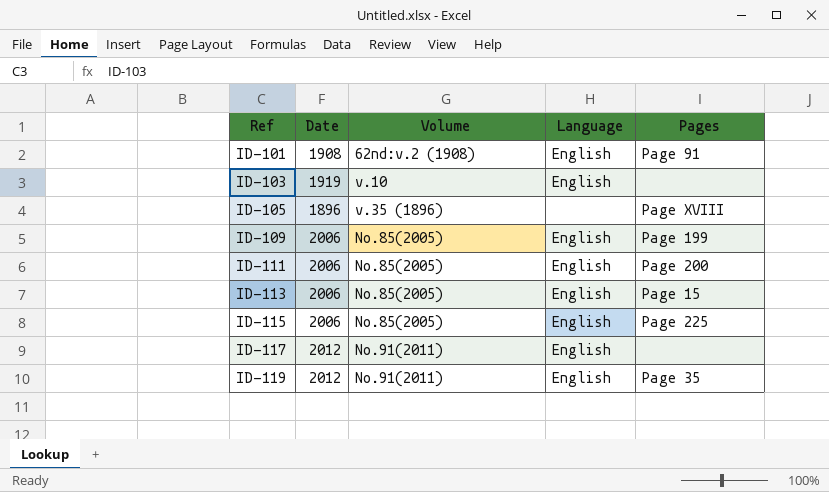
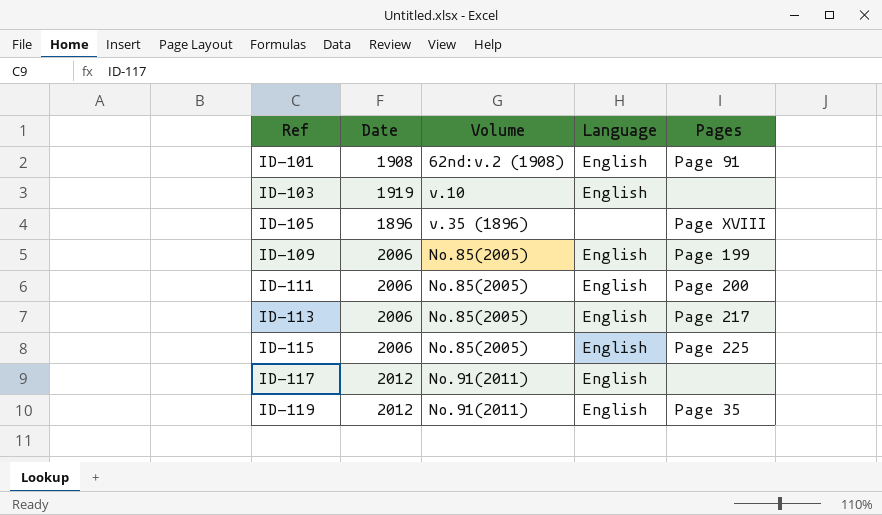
ID-113 | Pages: Page 15 -> Page 217

